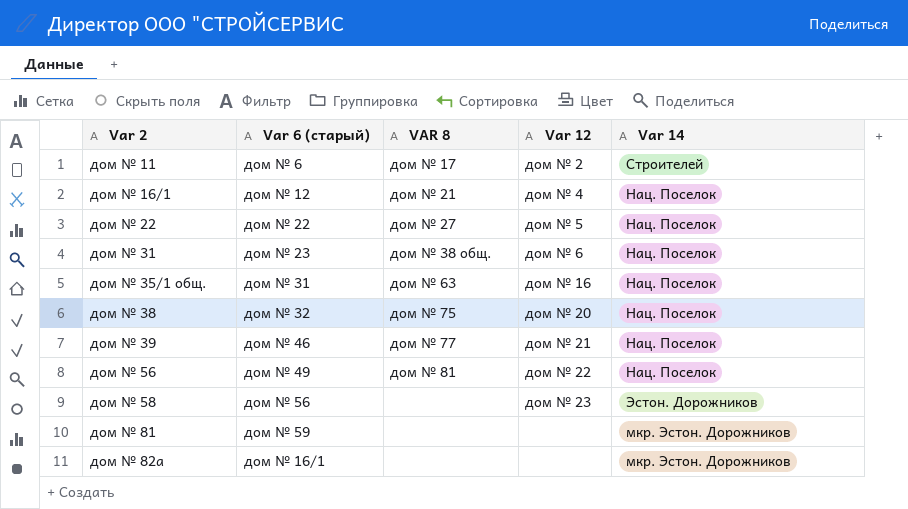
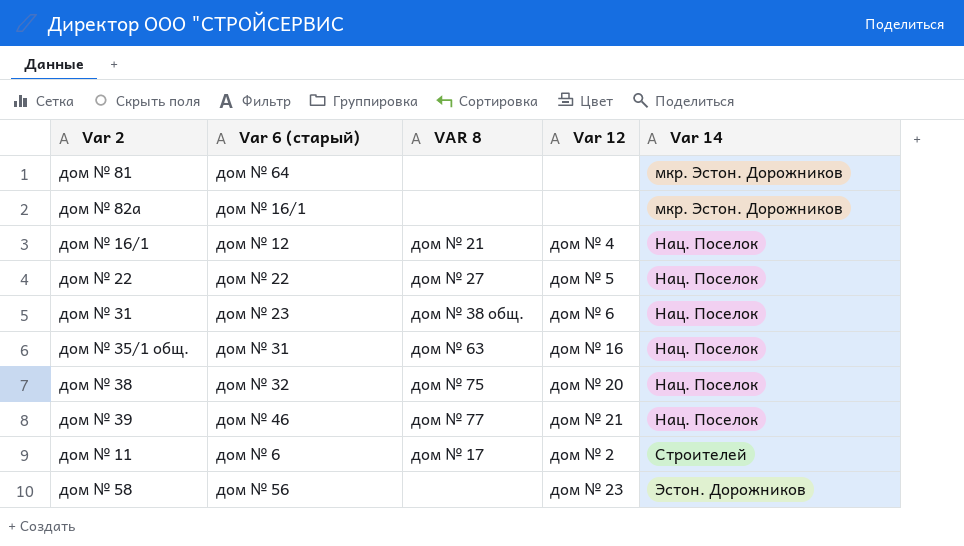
row order: Var 2 ascending -> Var 14 ascending
row дом № 56: дом № 49 | дом № 81 | дом № 22 | Нац. Поселок -> none
дом № 81 | Var 6 (старый): дом № 59 -> дом № 64

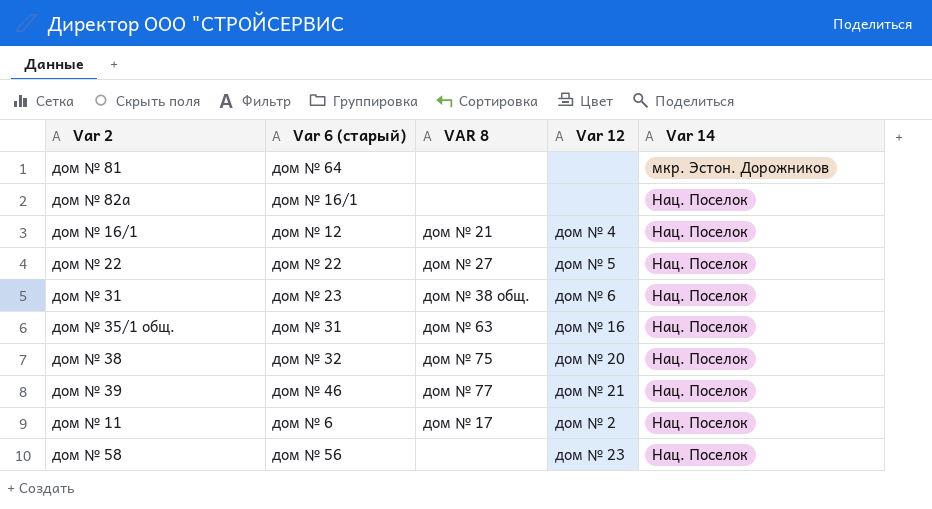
дом № 82а | Var 14: мкр. Эстон. Дорожников -> Нац. Поселок
дом № 11 | Var 14: Строителей -> Нац. Поселок
дом № 58 | Var 14: Эстон. Дорожников -> Нац. Поселок

